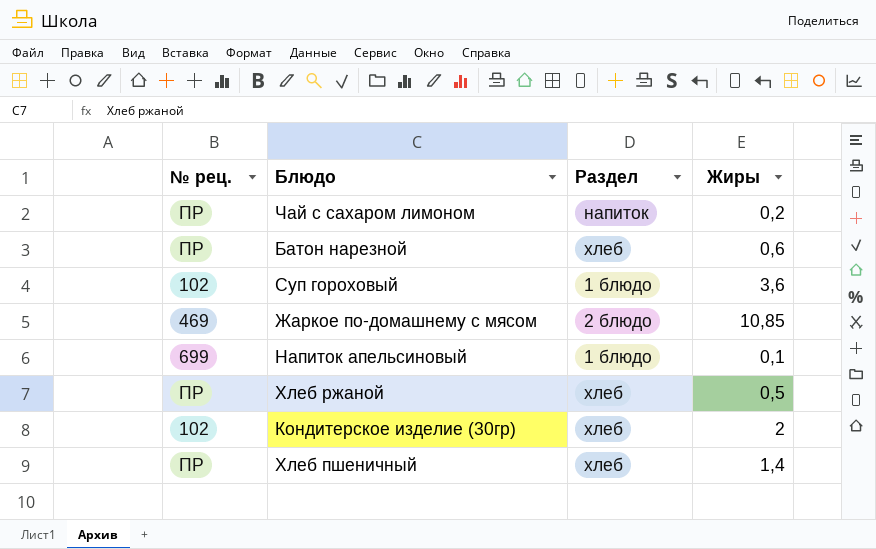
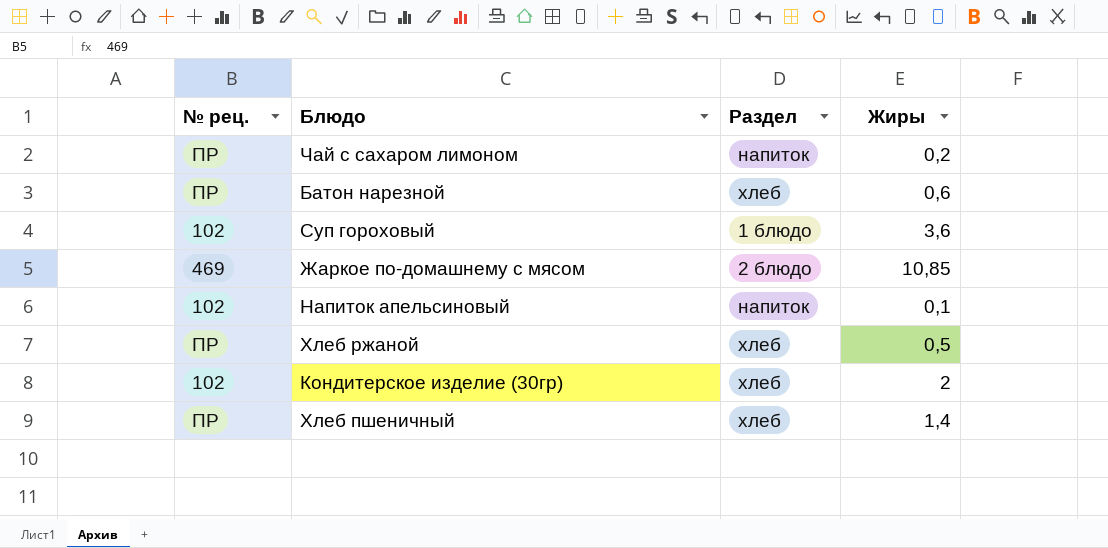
Напиток апельсиновый | № рец.: 699 -> 102
Напиток апельсиновый | Раздел: 1 блюдо -> напиток

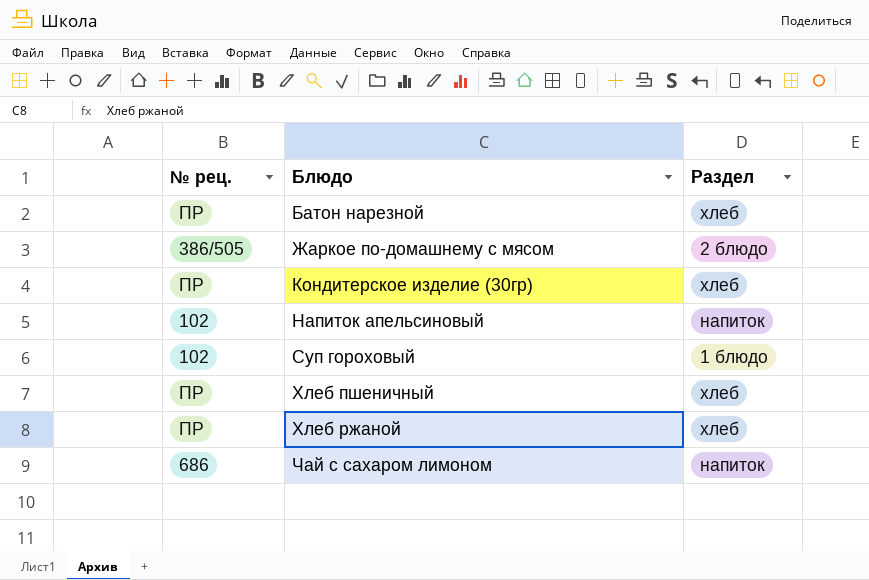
row order: none -> Блюдо ascending
column Жиры | position: 4 -> none
Жаркое по-домашнему с мясом | № рец.: 469 -> 386/505
Кондитерское изделие (30гр) | № рец.: 102 -> ПР
Чай с сахаром лимоном | № рец.: ПР -> 686

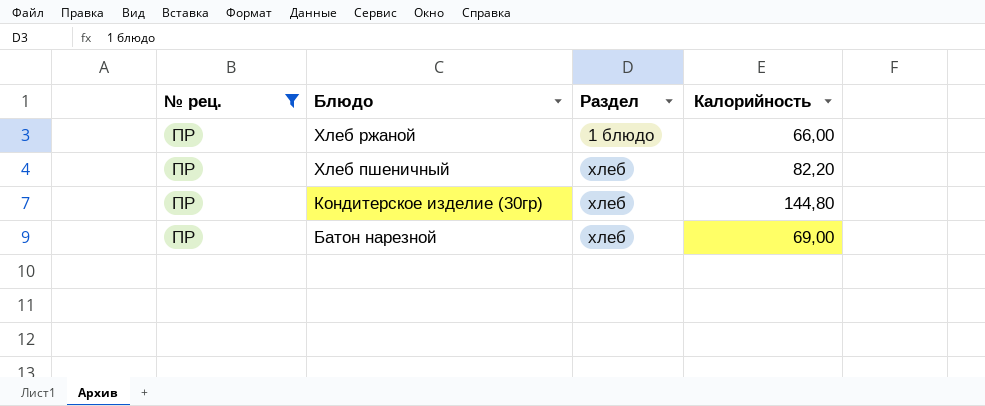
filter: none -> № рец. = ПР
row order: Блюдо ascending -> Блюдо descending
column Калорийность | position: none -> 4
Хлеб ржаной | Раздел: хлеб -> 1 блюдо

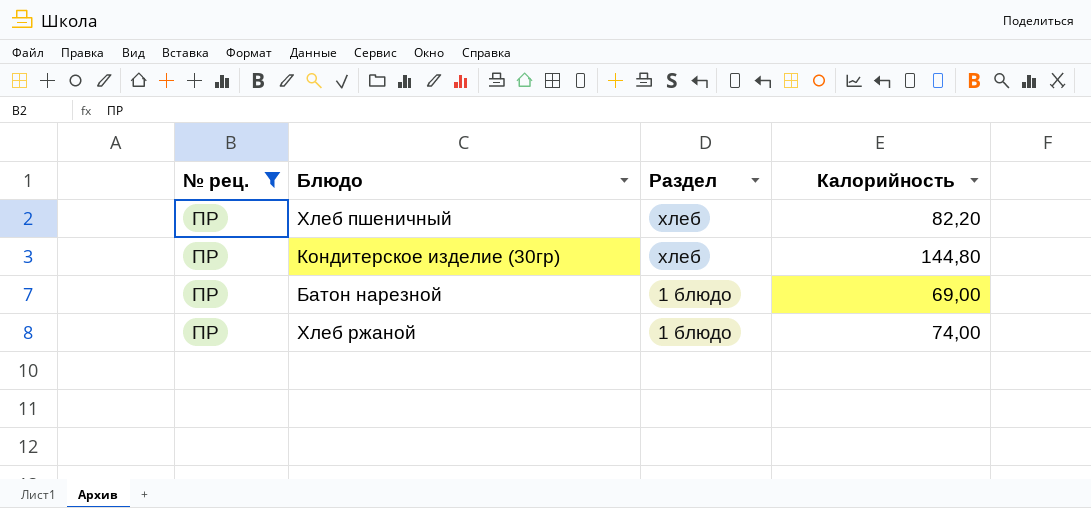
row order: Блюдо descending -> Раздел descending
Батон нарезной | Раздел: хлеб -> 1 блюдо
Хлеб ржаной | Калорийность: 66,00 -> 74,00

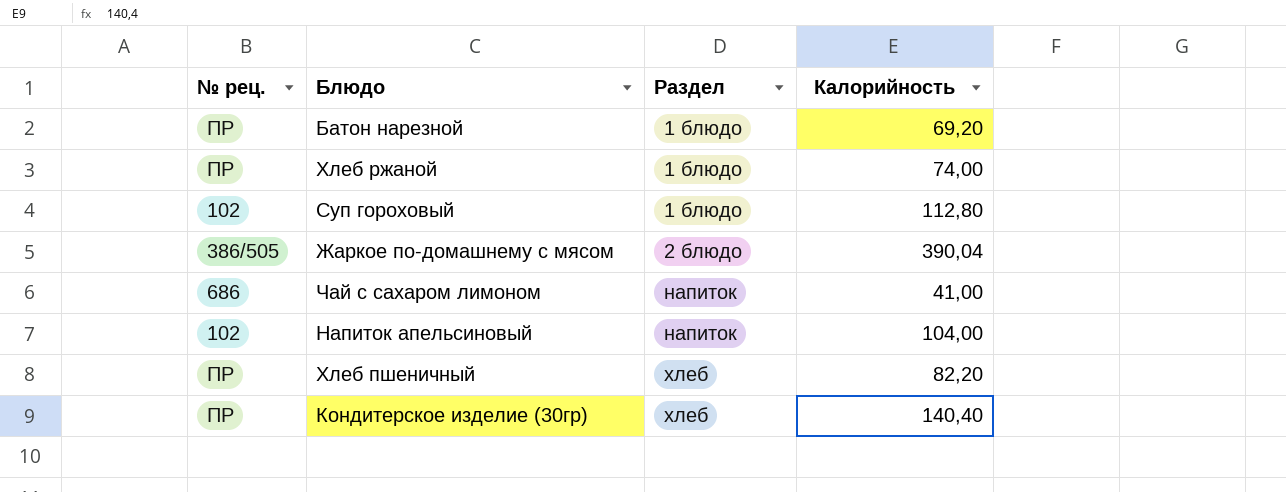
filter: № рец. = ПР -> none
row order: Раздел descending -> Раздел ascending
Батон нарезной | Калорийность: 69,00 -> 69,20
Кондитерское изделие (30гр) | Калорийность: 144,80 -> 140,40

